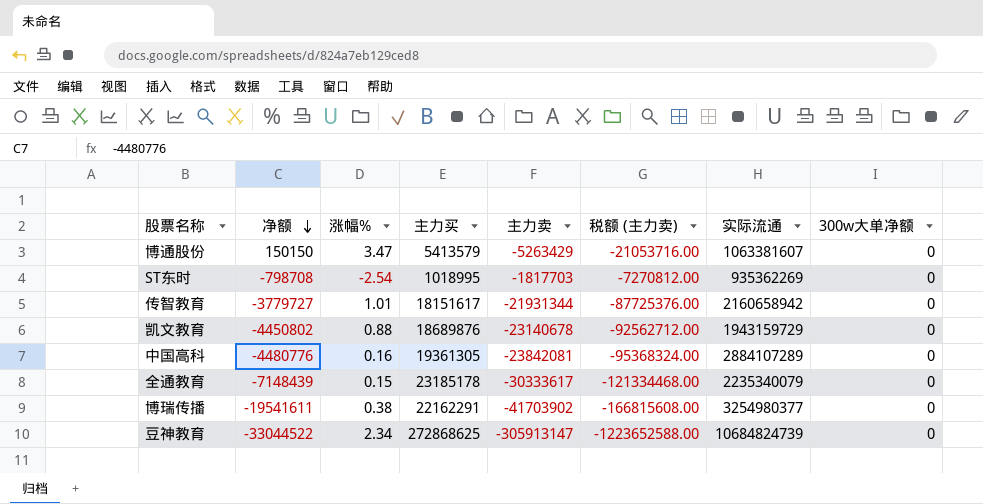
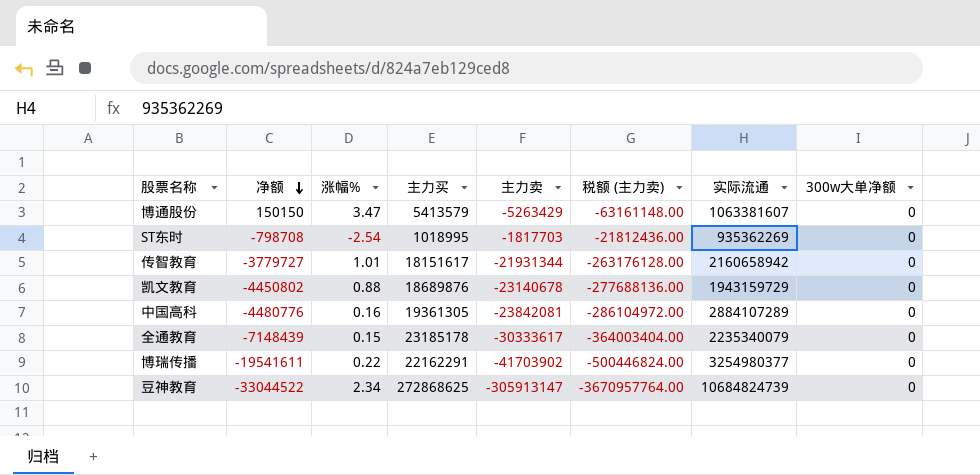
column 税额 (主力卖) | formula: [主力卖] * 4 -> [主力卖] * 12
博瑞传播 | 涨幅%: 0.38 -> 0.22

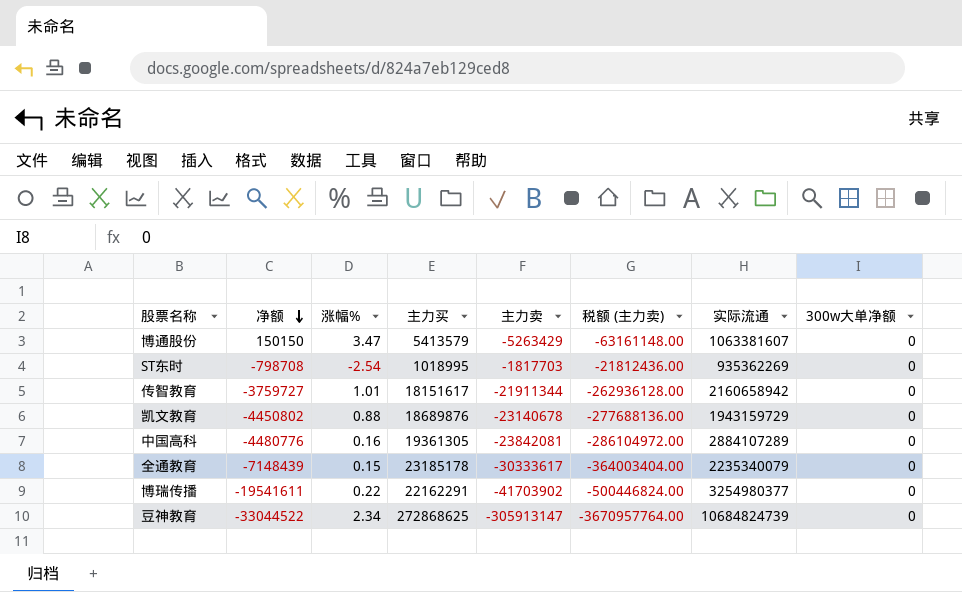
传智教育 | 净额: -3779727 -> -3759727
传智教育 | 主力卖: -21931344 -> -21911344
传智教育 | 税额 (主力卖): -263176128.00 -> -262936128.00

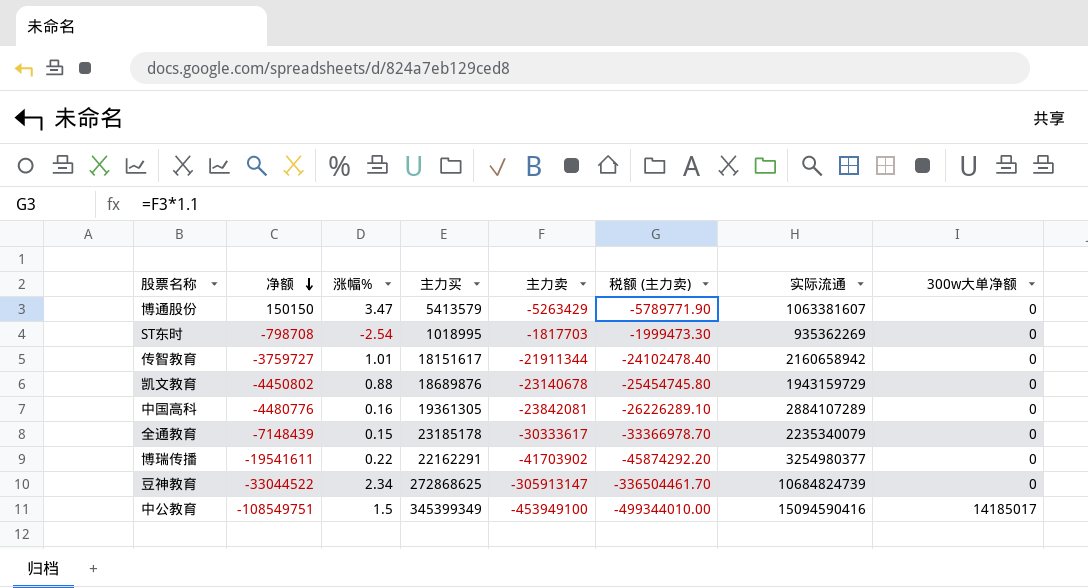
column 税额 (主力卖) | formula: [主力卖] * 12 -> [主力卖] * 1.1
row 中公教育: none -> -108549751 | 1.5 | 345399349 | -453949100 | -499344010.00 | 15094590416 | 14185017

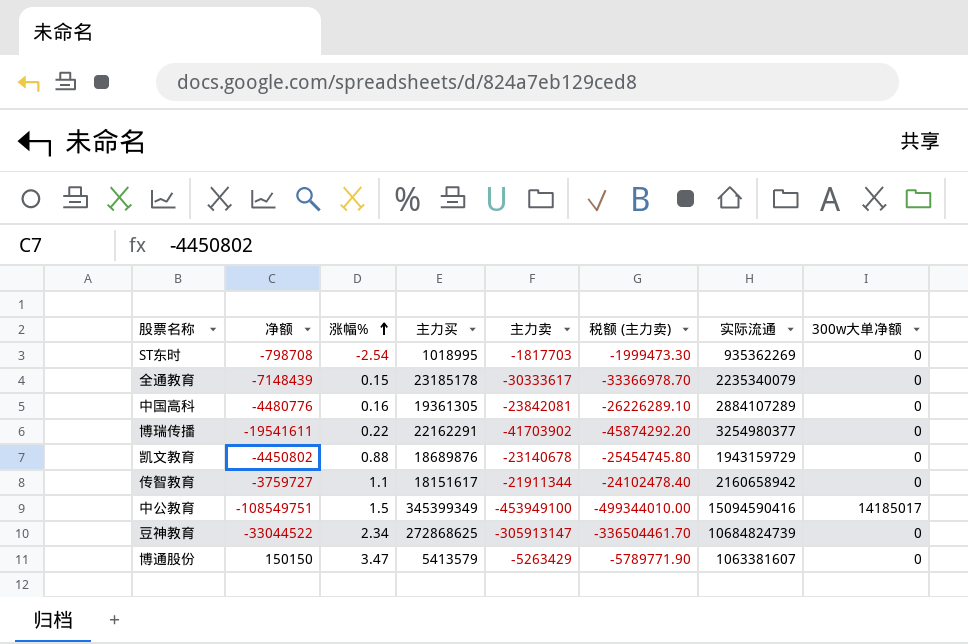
row order: 净额 descending -> 涨幅% ascending
传智教育 | 涨幅%: 1.01 -> 1.1

